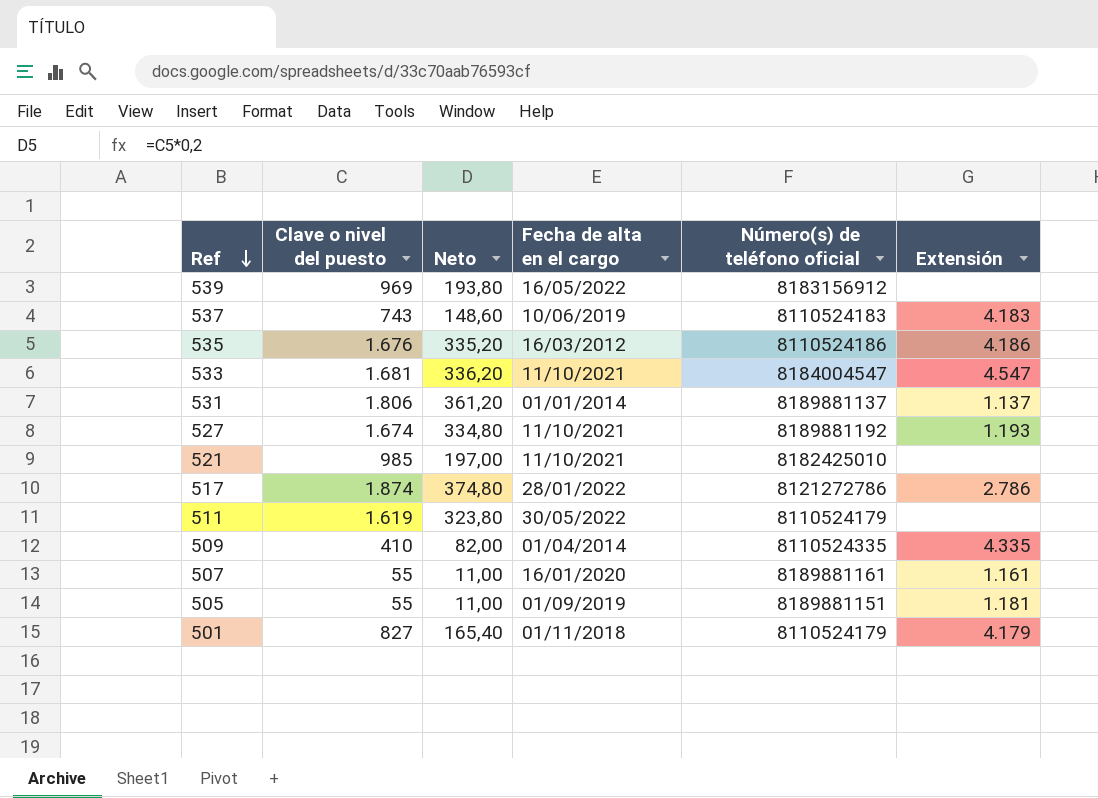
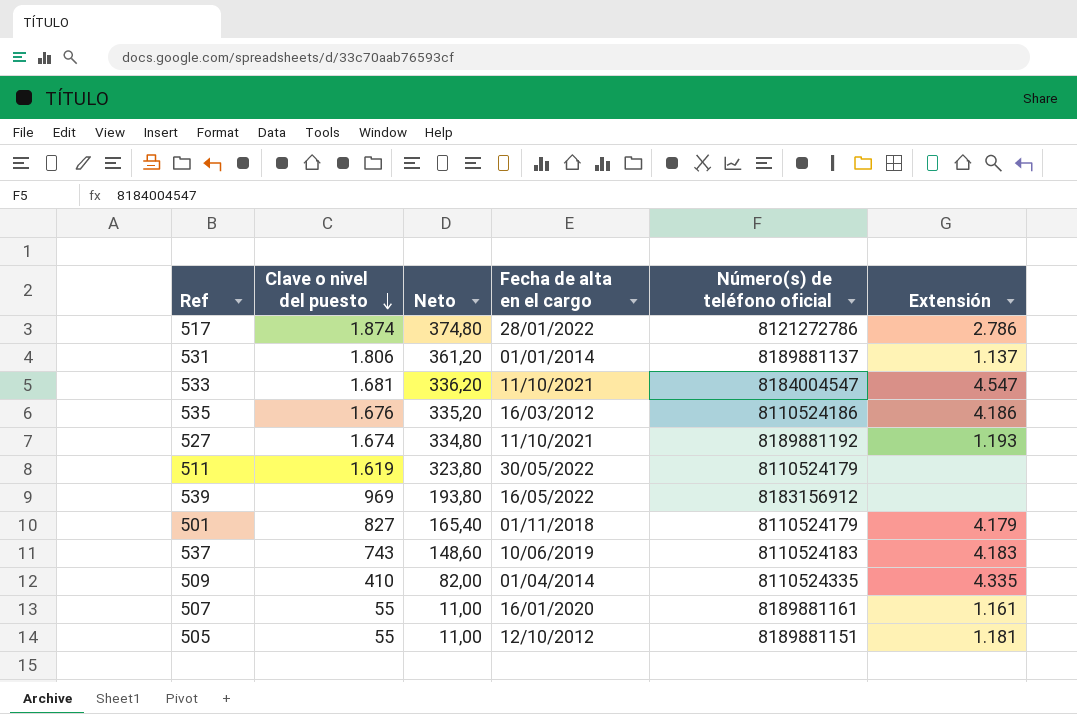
row order: Ref descending -> Clave o nivel del puesto descending
row 521: 985 | 197,00 | 11/10/2021 | 8182425010 | none -> none
505 | Fecha de alta en el cargo: 01/09/2019 -> 12/10/2012

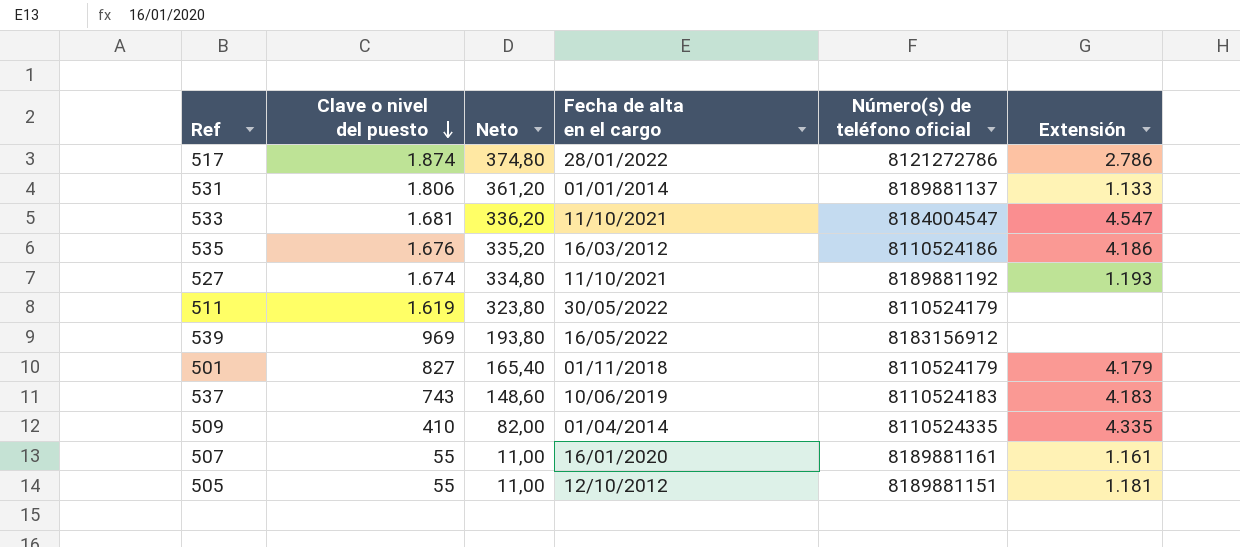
531 | Extensión: 1.137 -> 1.133

